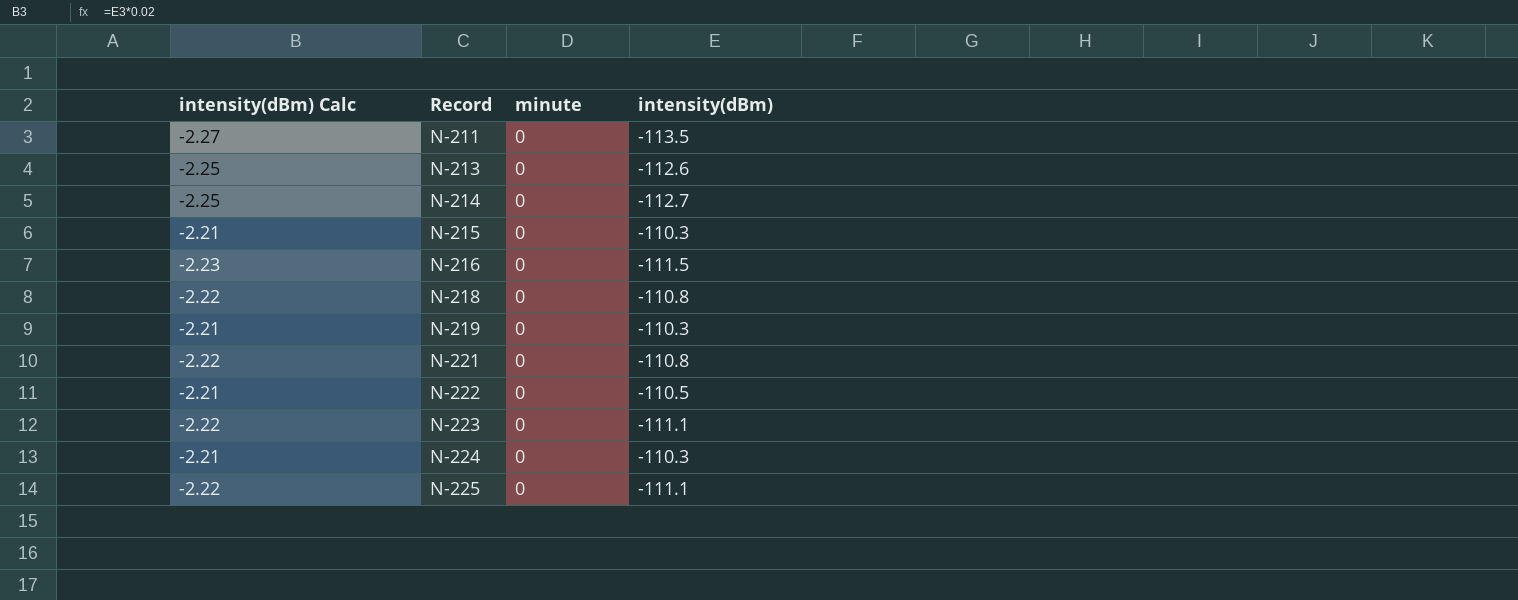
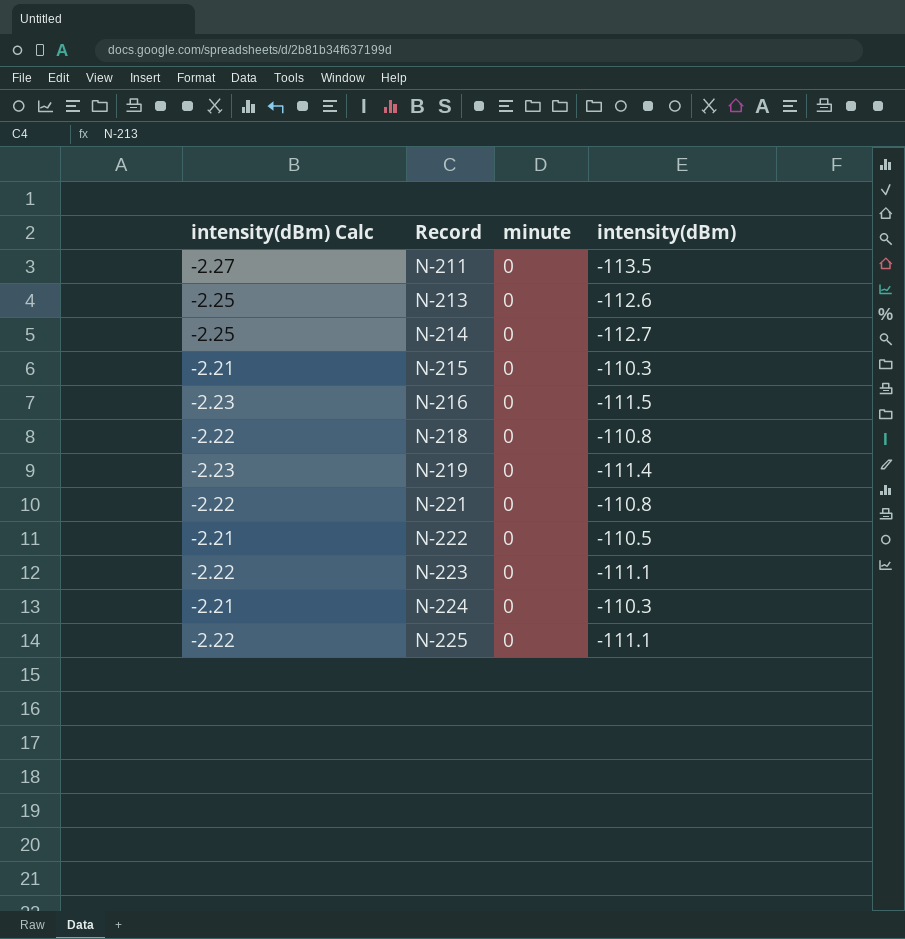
N-219 | intensity(dBm) Calc: -2.21 -> -2.23
N-219 | intensity(dBm): -110.3 -> -111.4

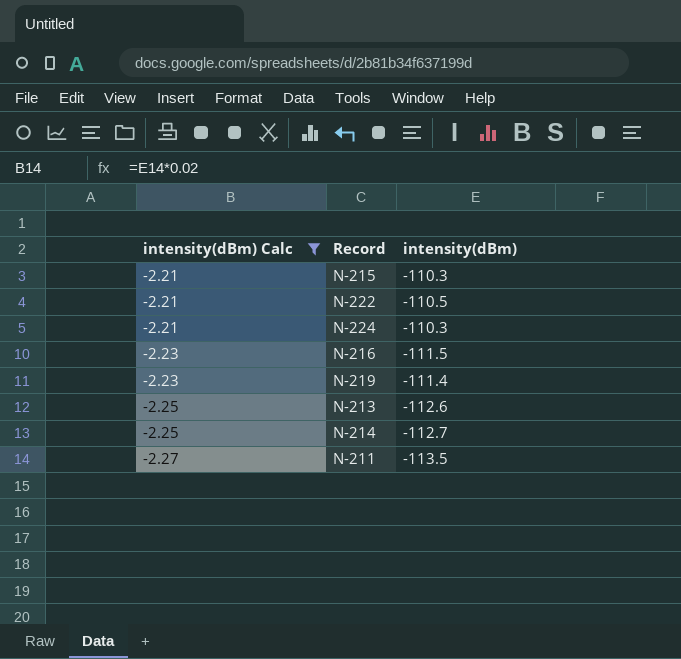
filter: none -> intensity(dBm) Calc != -2.22
row order: Record ascending -> intensity(dBm) Calc descending
column minute | position: 3 -> none

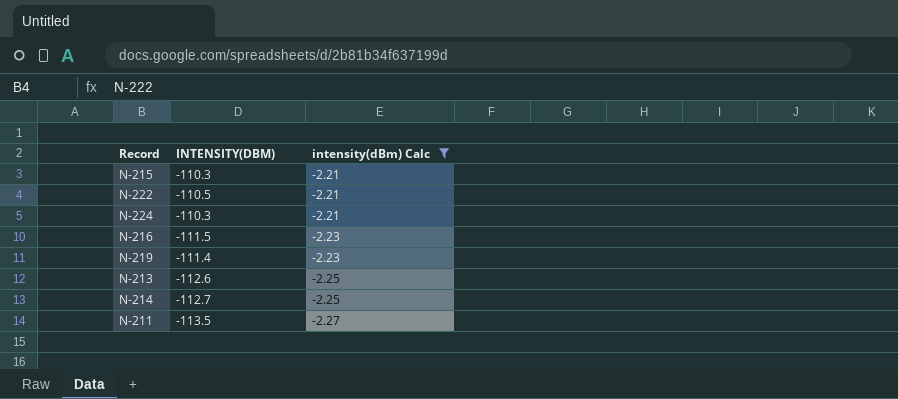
column name: intensity(dBm) -> INTENSITY(DBM)
column intensity(dBm) Calc | position: 1 -> 3

